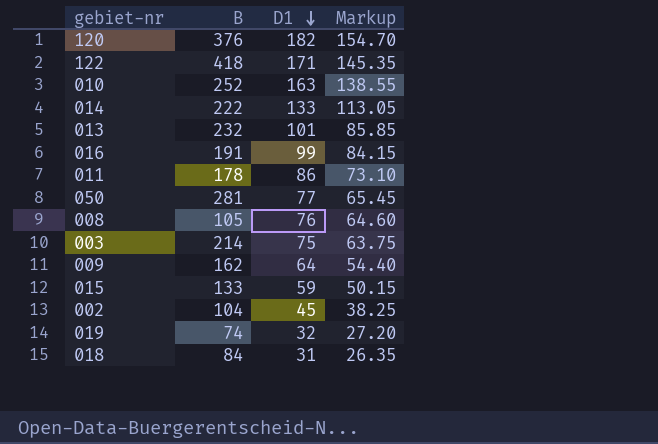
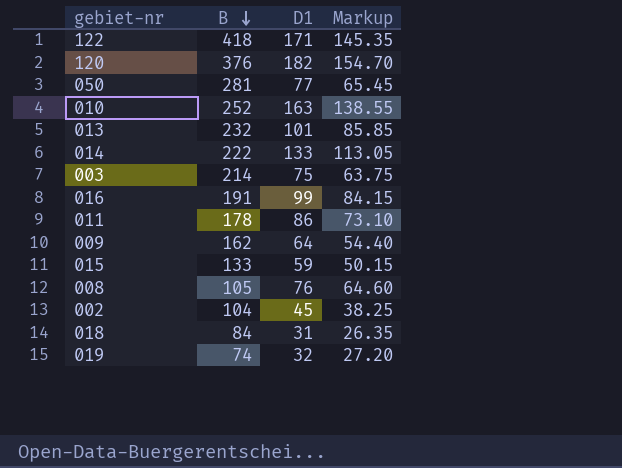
row order: D1 descending -> B descending

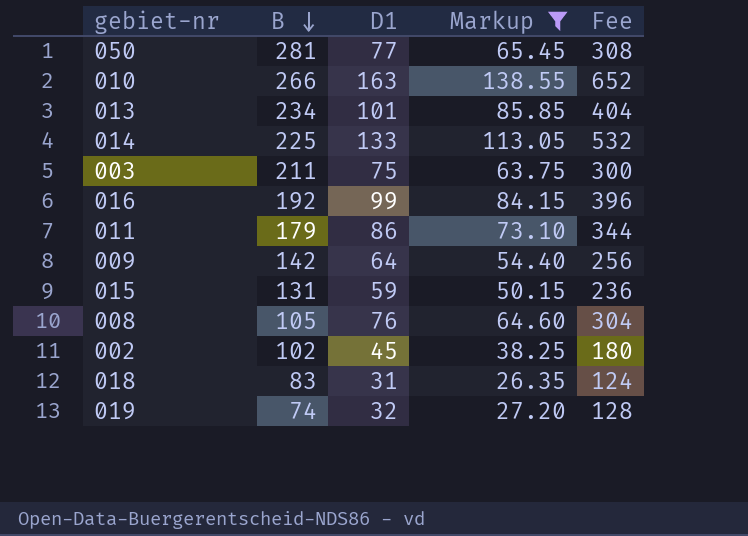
filter: none -> Markup <= 138.55
column Fee | formula: none -> [D1] * 4
010 | B: 252 -> 266
013 | B: 232 -> 234
014 | B: 222 -> 225
003 | B: 214 -> 211
016 | B: 191 -> 192
011 | B: 178 -> 179
009 | B: 162 -> 142
015 | B: 133 -> 131
002 | B: 104 -> 102
018 | B: 84 -> 83

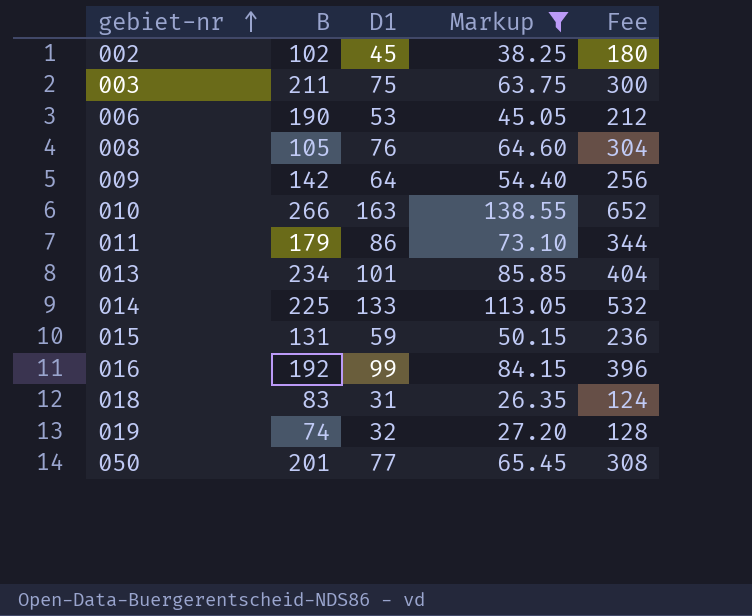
row order: B descending -> gebiet-nr ascending
row 006: none -> 190 | 53 | 45.05 | 212
050 | B: 281 -> 201

